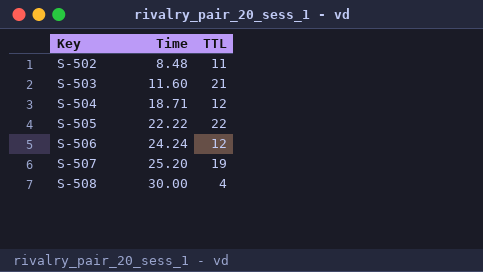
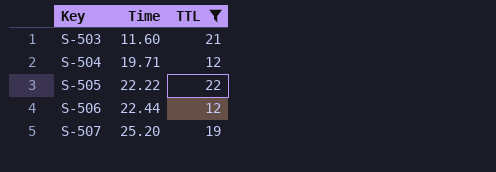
filter: none -> TTL >= 12
S-504 | Time: 18.71 -> 19.71
S-506 | Time: 24.24 -> 22.44

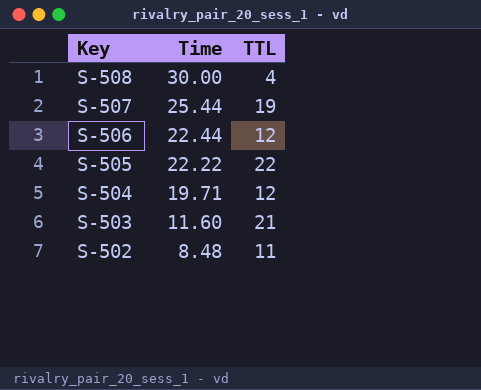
filter: TTL >= 12 -> none
row order: Key ascending -> Key descending
S-507 | Time: 25.20 -> 25.44

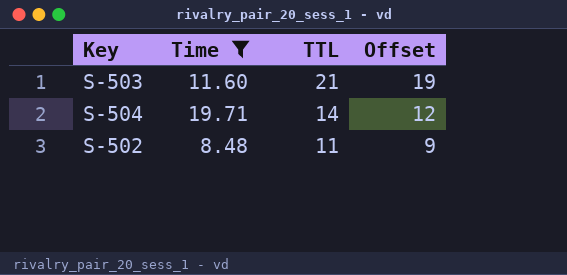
filter: none -> Time <= 19.71
row order: Key descending -> TTL descending
column Offset | formula: none -> [TTL] - 2
S-504 | TTL: 12 -> 14

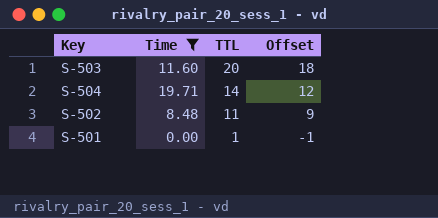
S-503 | TTL: 21 -> 20
S-503 | Offset: 19 -> 18
row S-501: none -> 0.00 | 1 | -1

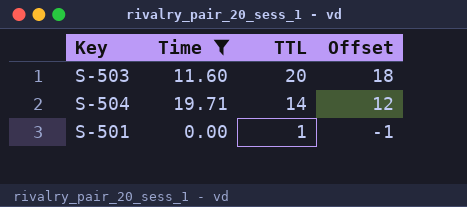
row S-502: 8.48 | 11 | 9 -> none

